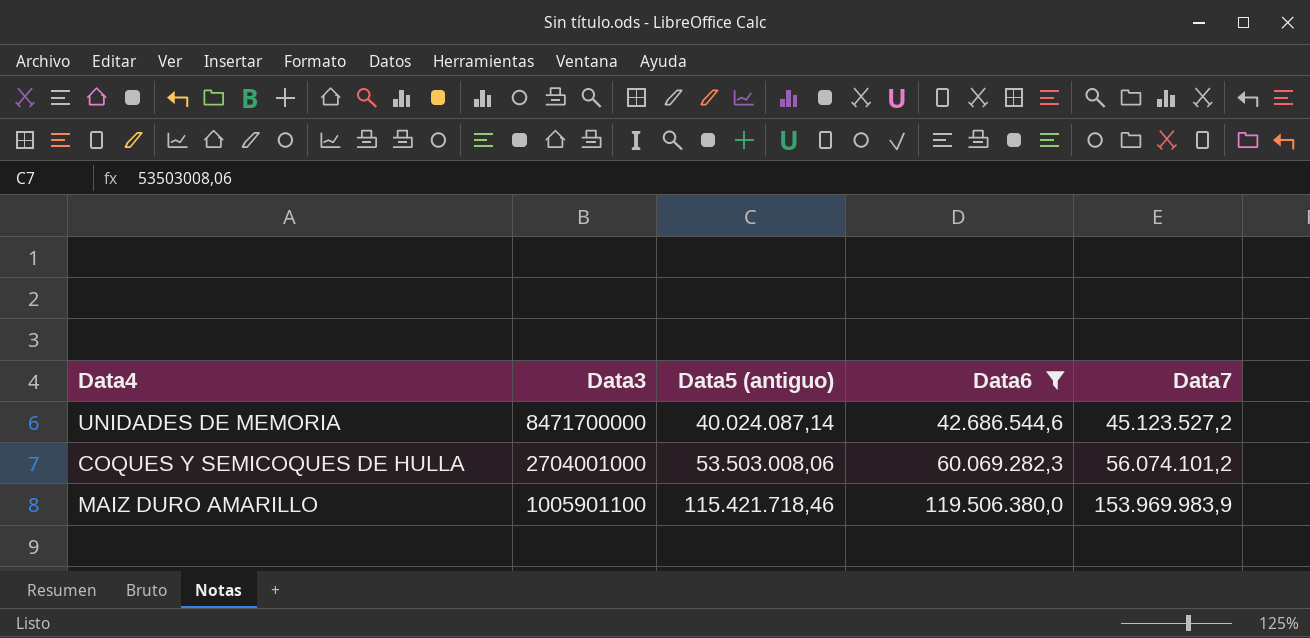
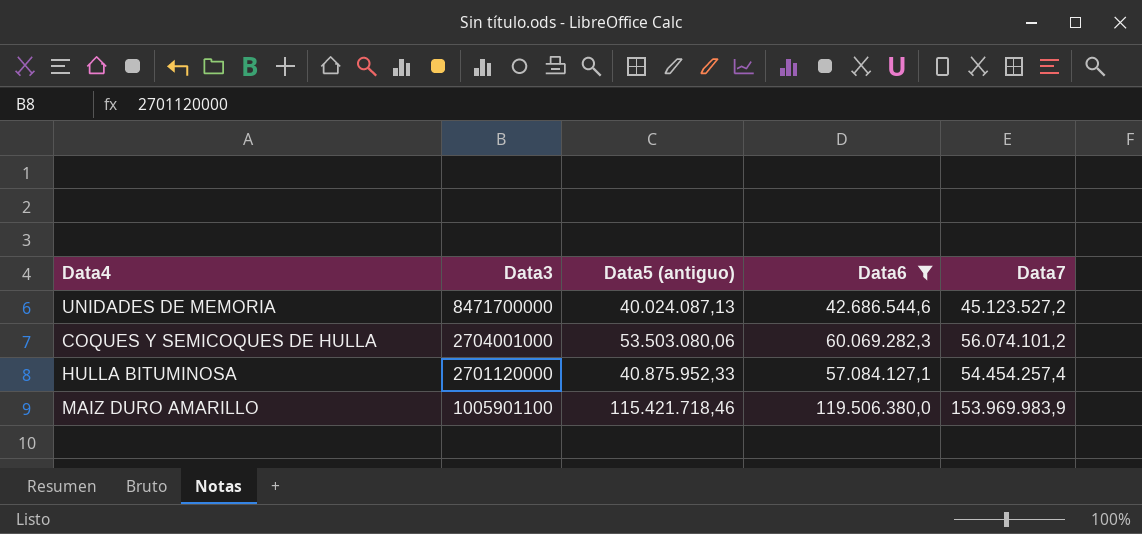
UNIDADES DE MEMORIA | Data5 (antiguo): 40.024.087,14 -> 40.024.087,13
COQUES Y SEMICOQUES DE HULLA | Data5 (antiguo): 53.503.008,06 -> 53.503.080,06
row HULLA BITUMINOSA: none -> 2701120000 | 40.875.952,33 | 57.084.127,1 | 54.454.257,4

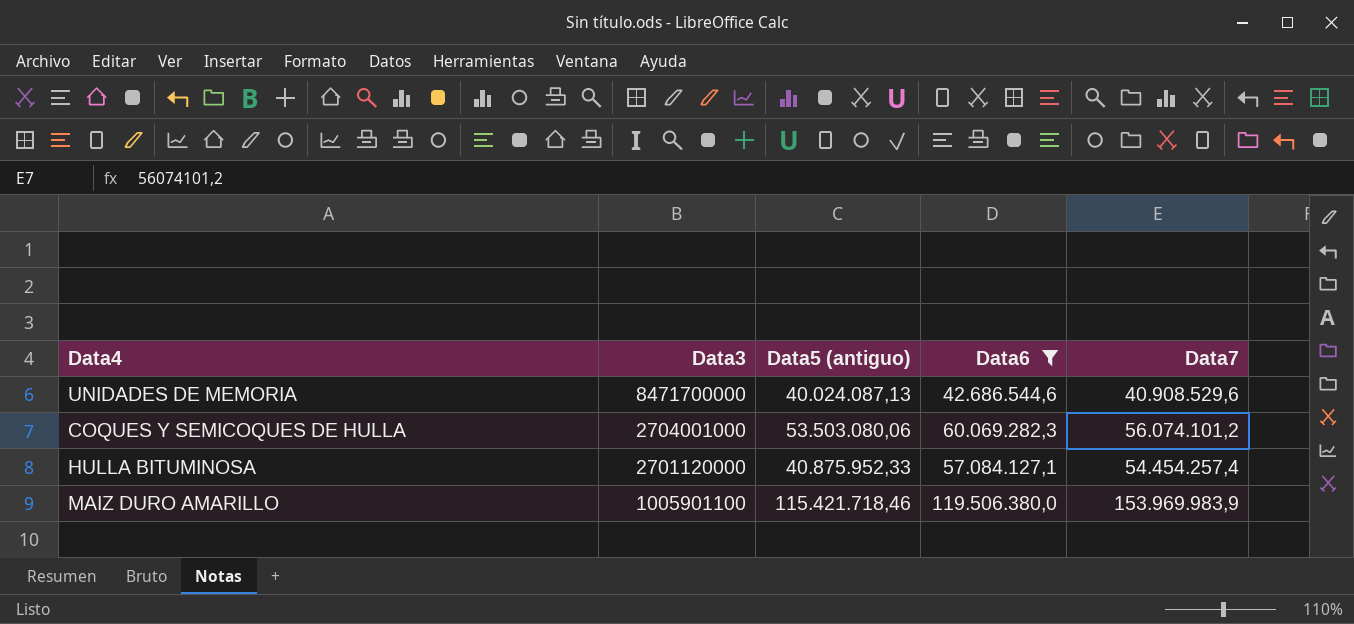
UNIDADES DE MEMORIA | Data7: 45.123.527,2 -> 40.908.529,6

